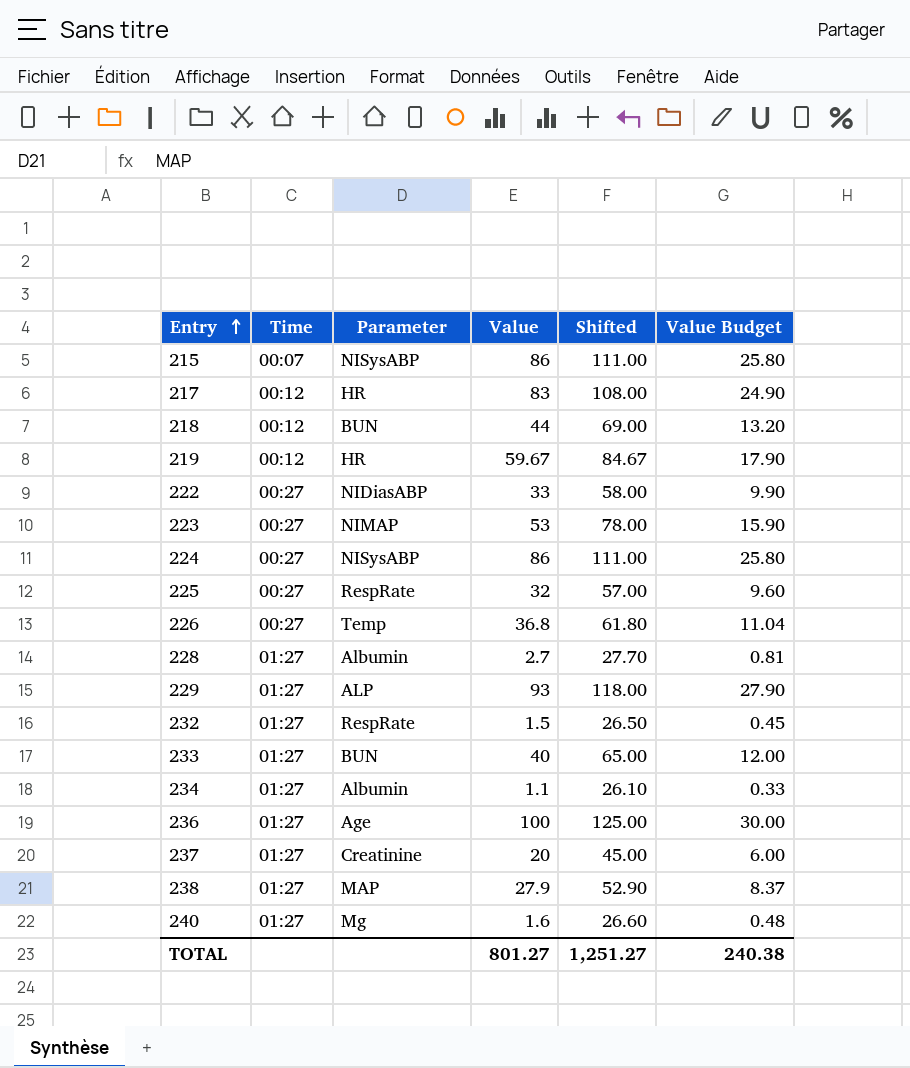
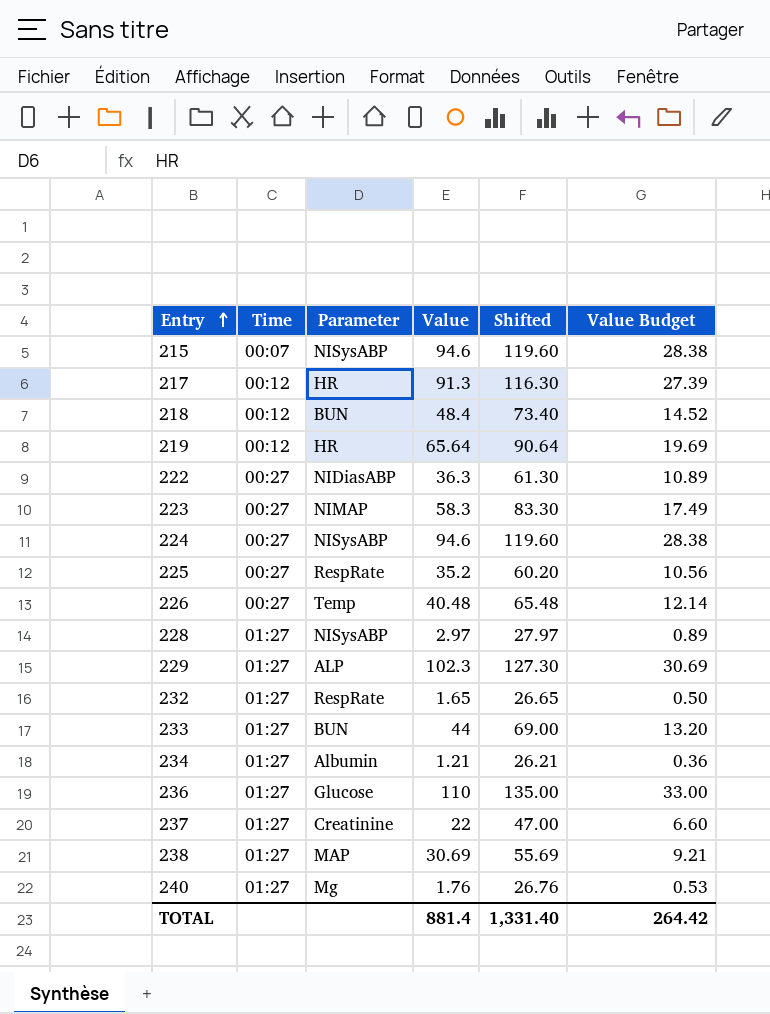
215 | Value: 86 -> 94.6
215 | Shifted: 111.00 -> 119.60
215 | Value Budget: 25.80 -> 28.38
217 | Value: 83 -> 91.3
217 | Shifted: 108.00 -> 116.30
217 | Value Budget: 24.90 -> 27.39
218 | Value: 44 -> 48.4
218 | Shifted: 69.00 -> 73.40
218 | Value Budget: 13.20 -> 14.52
219 | Value: 59.67 -> 65.64
219 | Shifted: 84.67 -> 90.64
219 | Value Budget: 17.90 -> 19.69
222 | Value: 33 -> 36.3
222 | Shifted: 58.00 -> 61.30
222 | Value Budget: 9.90 -> 10.89
223 | Value: 53 -> 58.3
223 | Shifted: 78.00 -> 83.30
223 | Value Budget: 15.90 -> 17.49
224 | Value: 86 -> 94.6
224 | Shifted: 111.00 -> 119.60
224 | Value Budget: 25.80 -> 28.38
225 | Value: 32 -> 35.2
225 | Shifted: 57.00 -> 60.20
225 | Value Budget: 9.60 -> 10.56
226 | Value: 36.8 -> 40.48
226 | Shifted: 61.80 -> 65.48
226 | Value Budget: 11.04 -> 12.14
228 | Parameter: Albumin -> NISysABP
228 | Value: 2.7 -> 2.97
228 | Shifted: 27.70 -> 27.97
228 | Value Budget: 0.81 -> 0.89
229 | Value: 93 -> 102.3
229 | Shifted: 118.00 -> 127.30
229 | Value Budget: 27.90 -> 30.69
232 | Value: 1.5 -> 1.65
232 | Shifted: 26.50 -> 26.65
232 | Value Budget: 0.45 -> 0.50
233 | Value: 40 -> 44
233 | Shifted: 65.00 -> 69.00
233 | Value Budget: 12.00 -> 13.20
234 | Value: 1.1 -> 1.21
234 | Shifted: 26.10 -> 26.21
234 | Value Budget: 0.33 -> 0.36
236 | Parameter: Age -> Glucose
236 | Value: 100 -> 110
236 | Shifted: 125.00 -> 135.00
236 | Value Budget: 30.00 -> 33.00
237 | Value: 20 -> 22
237 | Shifted: 45.00 -> 47.00
237 | Value Budget: 6.00 -> 6.60
238 | Value: 27.9 -> 30.69
238 | Shifted: 52.90 -> 55.69
238 | Value Budget: 8.37 -> 9.21
240 | Value: 1.6 -> 1.76
240 | Shifted: 26.60 -> 26.76
240 | Value Budget: 0.48 -> 0.53
TOTAL | Value: 801.27 -> 881.4
TOTAL | Shifted: 1,251.27 -> 1,331.40
TOTAL | Value Budget: 240.38 -> 264.42

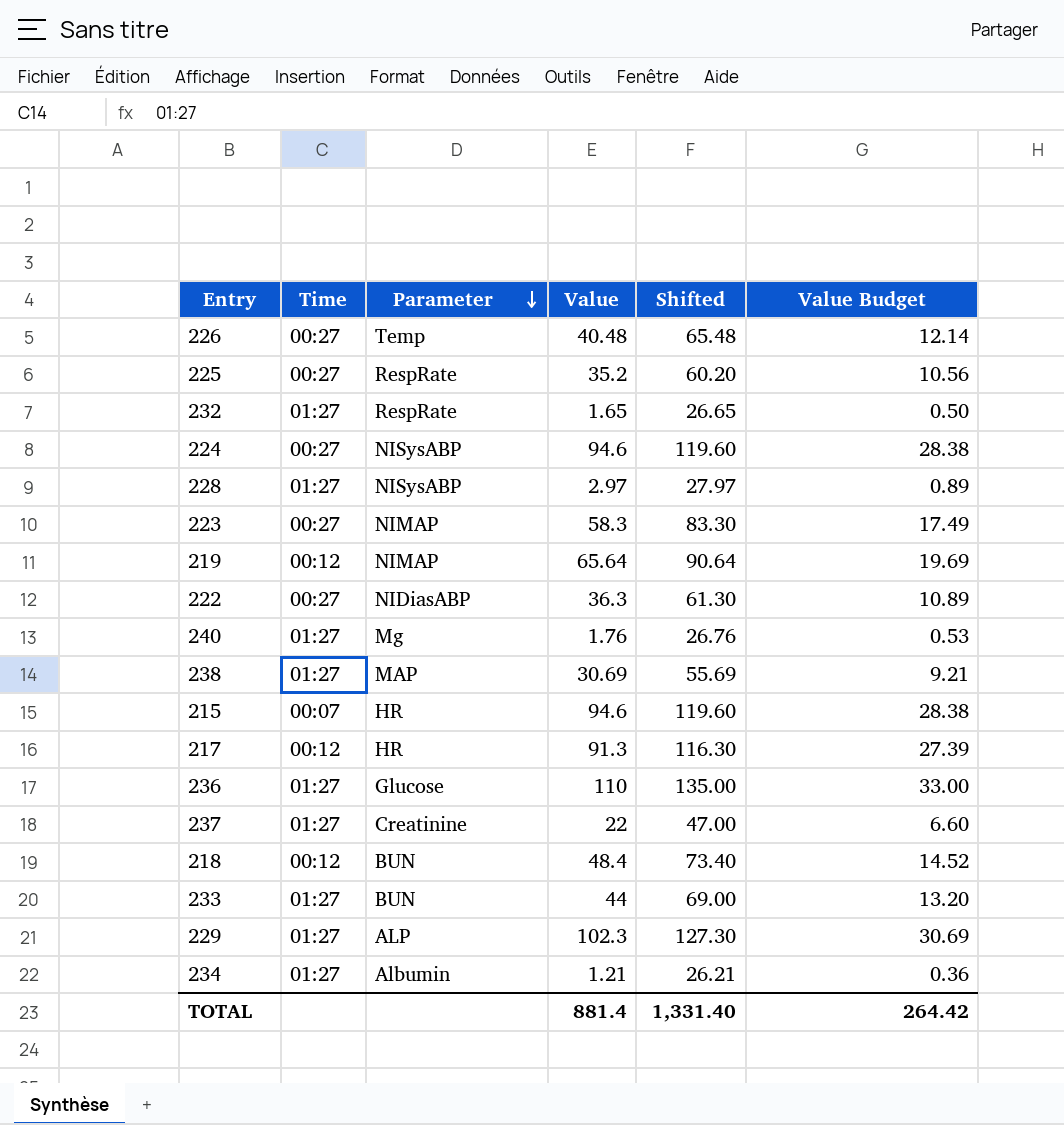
row order: Entry ascending -> Parameter descending
219 | Parameter: HR -> NIMAP
215 | Parameter: NISysABP -> HR

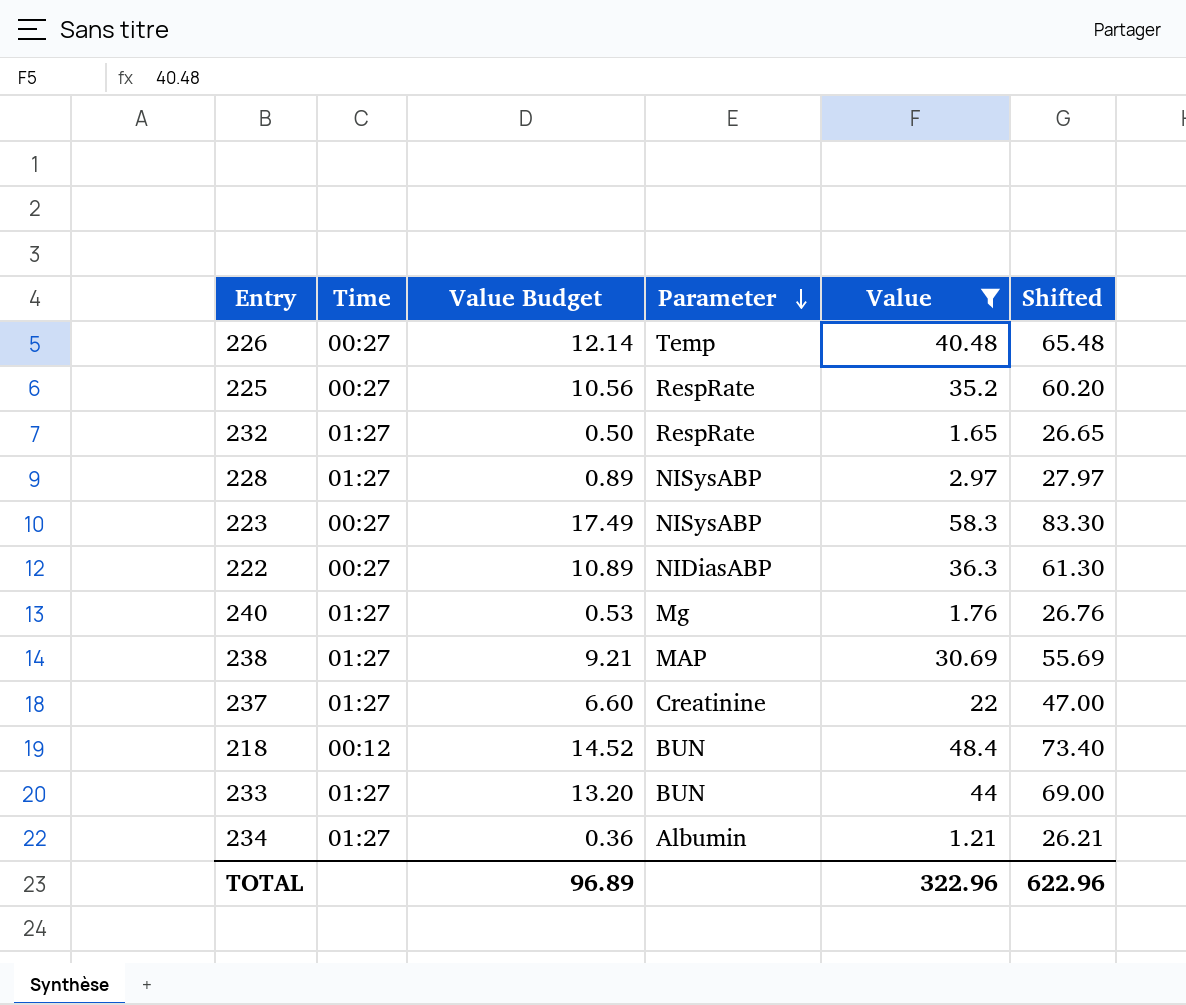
filter: none -> Value <= 58.3
column Value Budget | position: 6 -> 3
223 | Parameter: NIMAP -> NISysABP
TOTAL | Value Budget: 264.42 -> 96.89
TOTAL | Value: 881.4 -> 322.96
TOTAL | Shifted: 1,331.40 -> 622.96

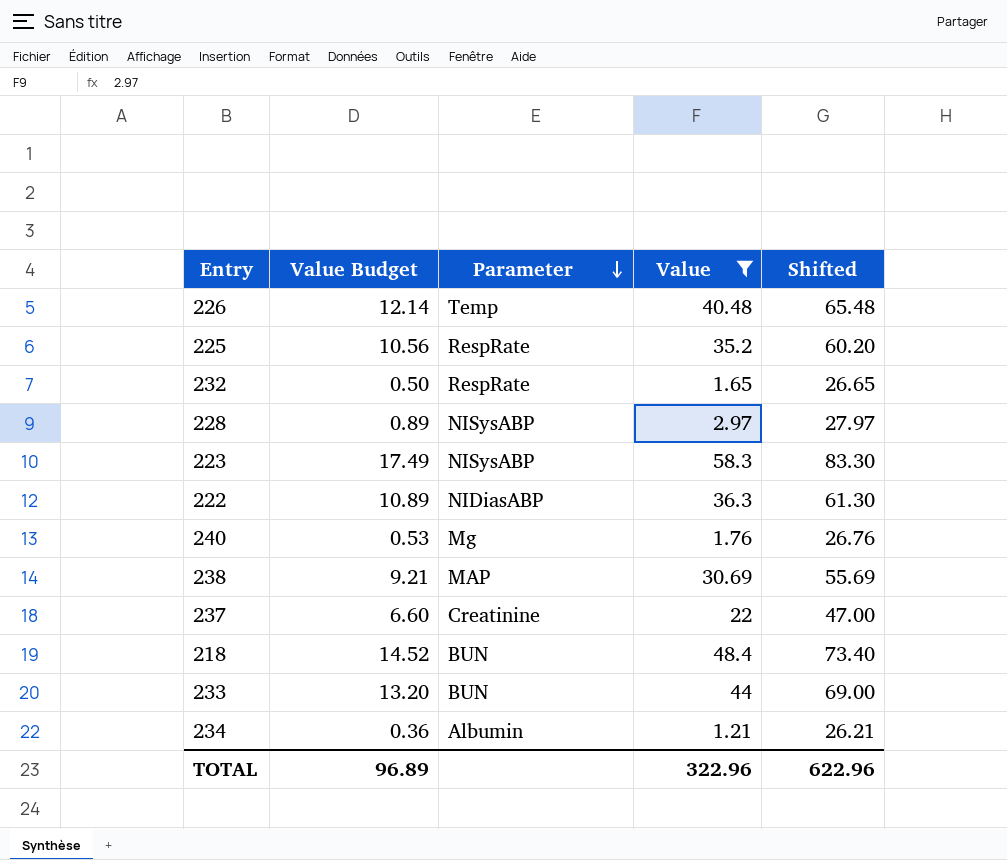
column Time | position: 2 -> none

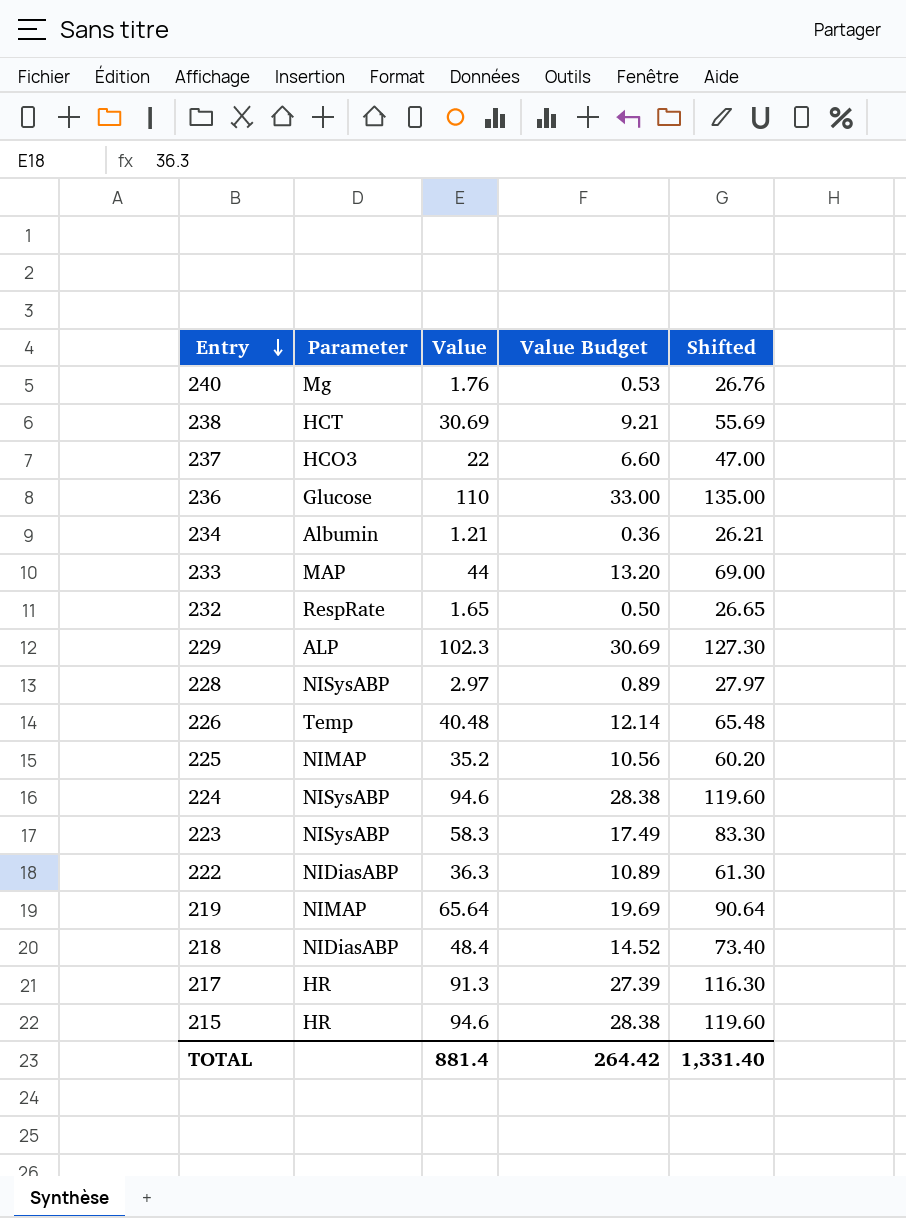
filter: Value <= 58.3 -> none
row order: Parameter descending -> Entry descending
column Value Budget | position: 2 -> 4
238 | Parameter: MAP -> HCT
237 | Parameter: Creatinine -> HCO3
233 | Parameter: BUN -> MAP
225 | Parameter: RespRate -> NIMAP
218 | Parameter: BUN -> NIDiasABP
TOTAL | Value: 322.96 -> 881.4
TOTAL | Value Budget: 96.89 -> 264.42
TOTAL | Shifted: 622.96 -> 1,331.40

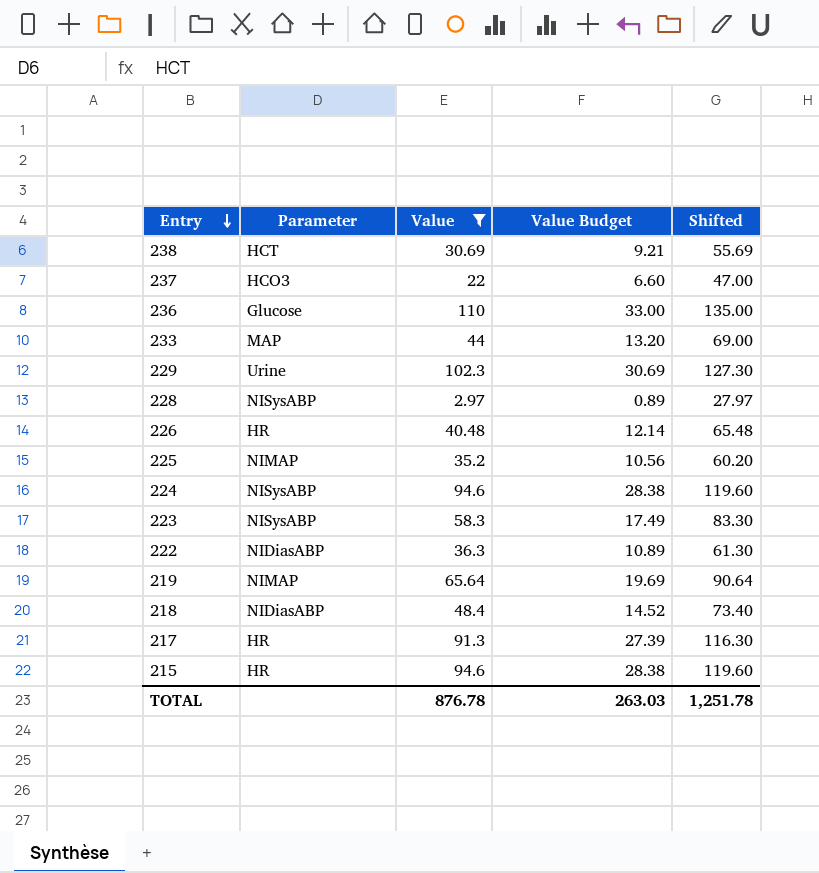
filter: none -> Value >= 2.97
229 | Parameter: ALP -> Urine
226 | Parameter: Temp -> HR
TOTAL | Value: 881.4 -> 876.78
TOTAL | Value Budget: 264.42 -> 263.03
TOTAL | Shifted: 1,331.40 -> 1,251.78

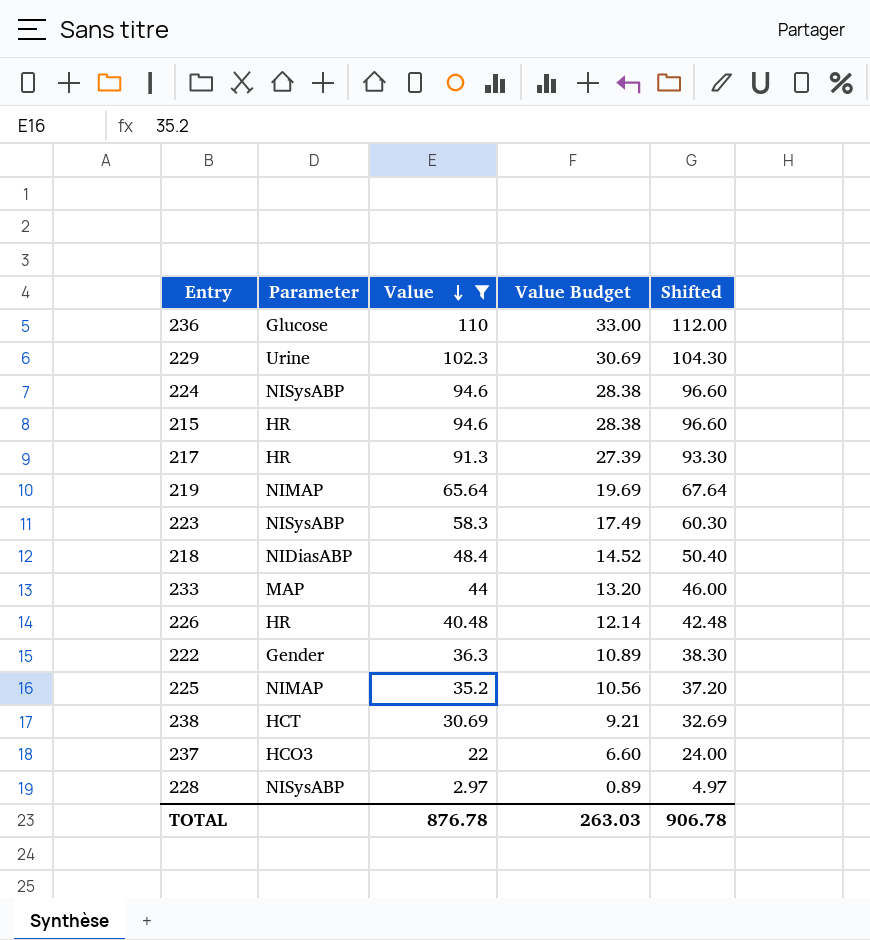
row order: Entry descending -> Value descending
column Shifted | formula: [Value] + 25 -> [Value] + 2
222 | Parameter: NIDiasABP -> Gender
TOTAL | Shifted: 1,251.78 -> 906.78

